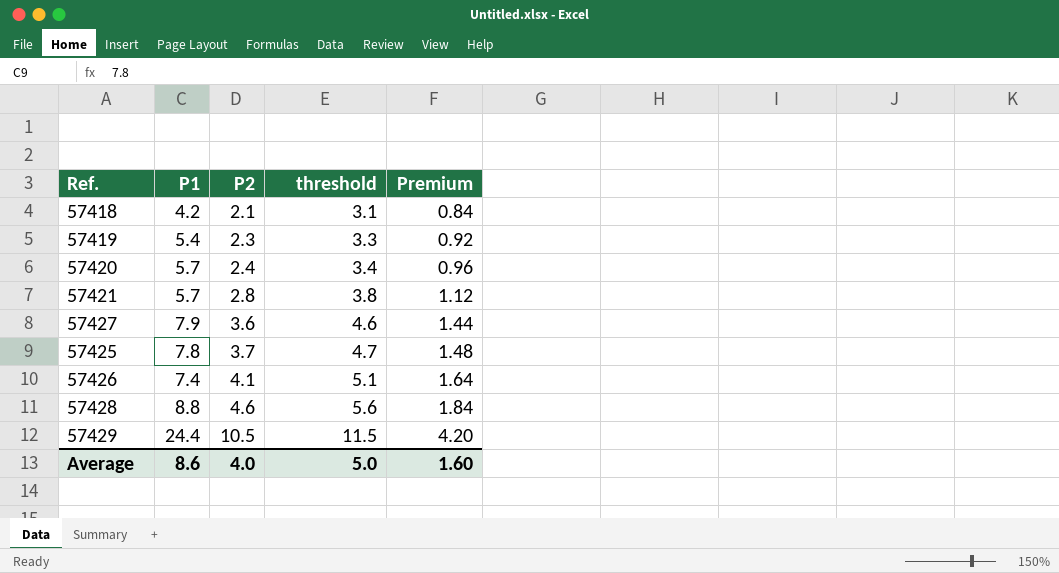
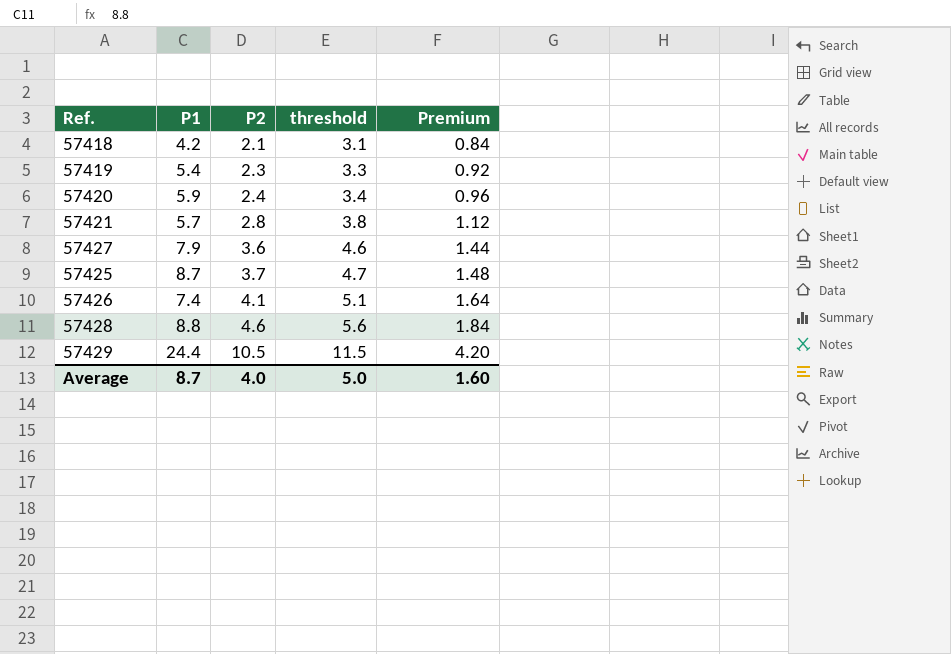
57420 | P1: 5.7 -> 5.9
57425 | P1: 7.8 -> 8.7
Average | P1: 8.6 -> 8.7

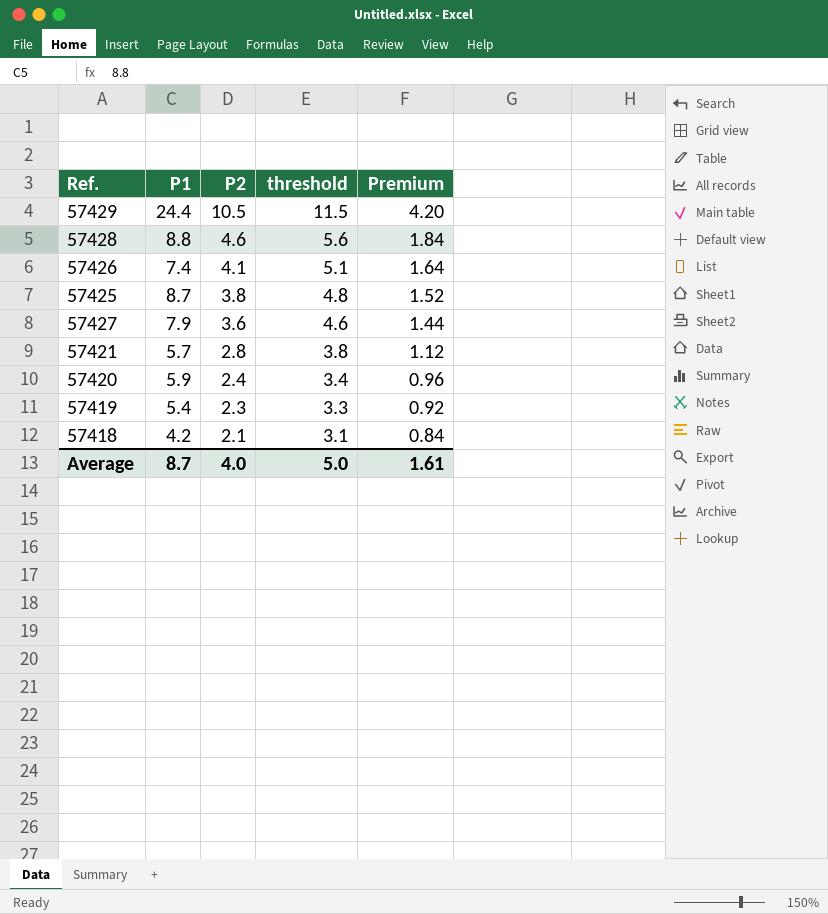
row order: P2 ascending -> P2 descending
57425 | P2: 3.7 -> 3.8
57425 | threshold: 4.7 -> 4.8
57425 | Premium: 1.48 -> 1.52
Average | Premium: 1.60 -> 1.61

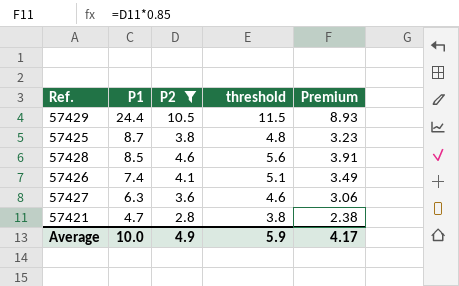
filter: none -> P2 >= 2.8
row order: P2 descending -> P1 descending
column Premium | formula: [P2] * 0.4 -> [P2] * 0.85
57428 | P1: 8.8 -> 8.5
57427 | P1: 7.9 -> 6.3
57421 | P1: 5.7 -> 4.7
Average | P1: 8.7 -> 10.0
Average | P2: 4.0 -> 4.9
Average | threshold: 5.0 -> 5.9
Average | Premium: 1.61 -> 4.17

